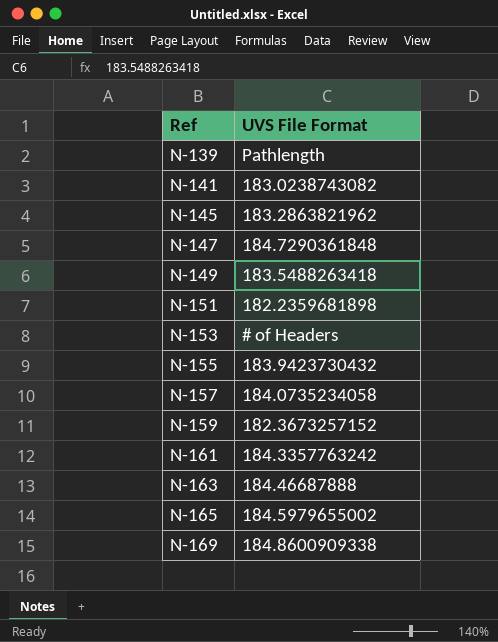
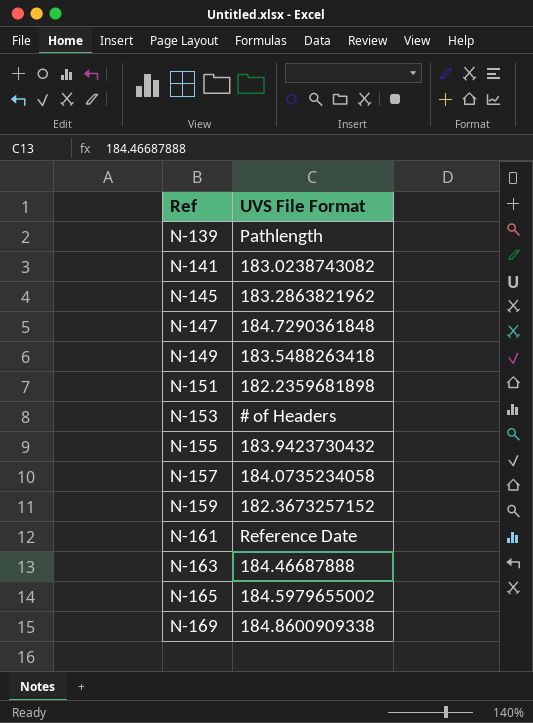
N-161 | UVS File Format: 184.3357763242 -> Reference Date

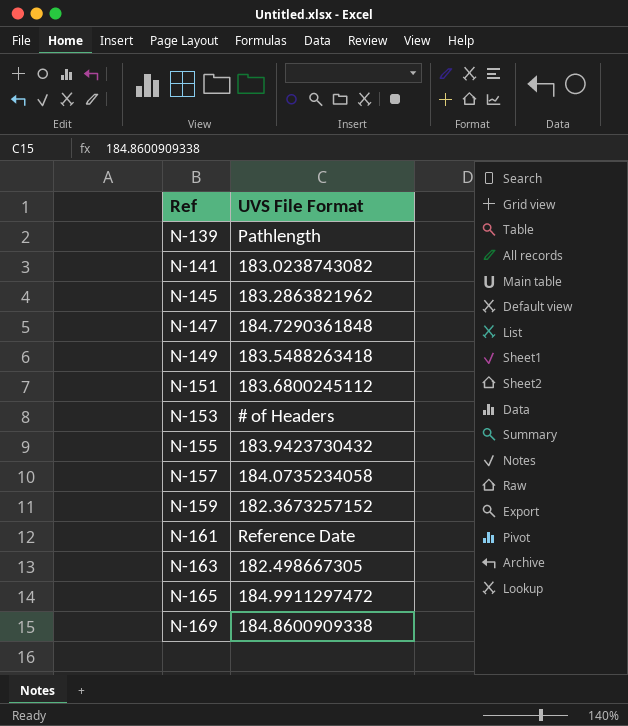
N-151 | UVS File Format: 182.2359681898 -> 183.6800245112
N-163 | UVS File Format: 184.46687888 -> 182.498667305
N-165 | UVS File Format: 184.5979655002 -> 184.9911297472

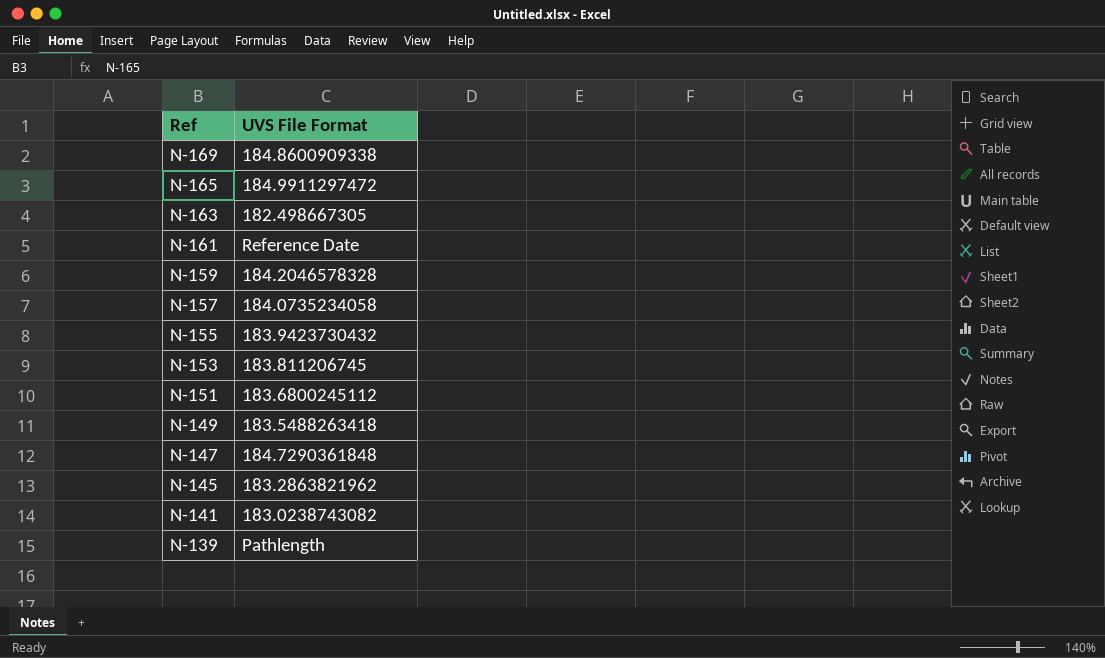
row order: Ref ascending -> Ref descending
N-159 | UVS File Format: 182.3673257152 -> 184.2046578328
N-153 | UVS File Format: # of Headers -> 183.811206745

